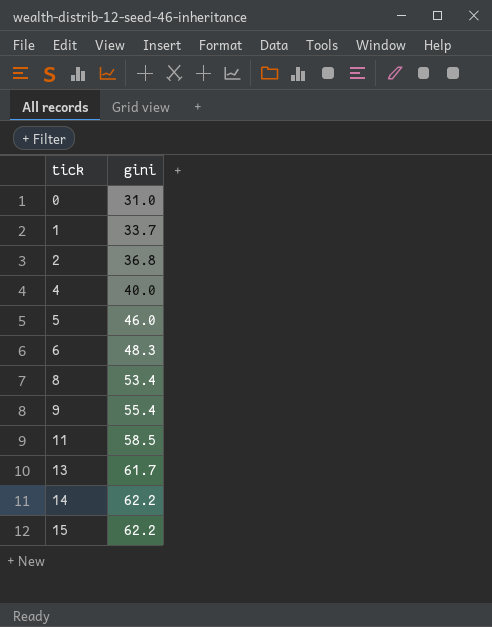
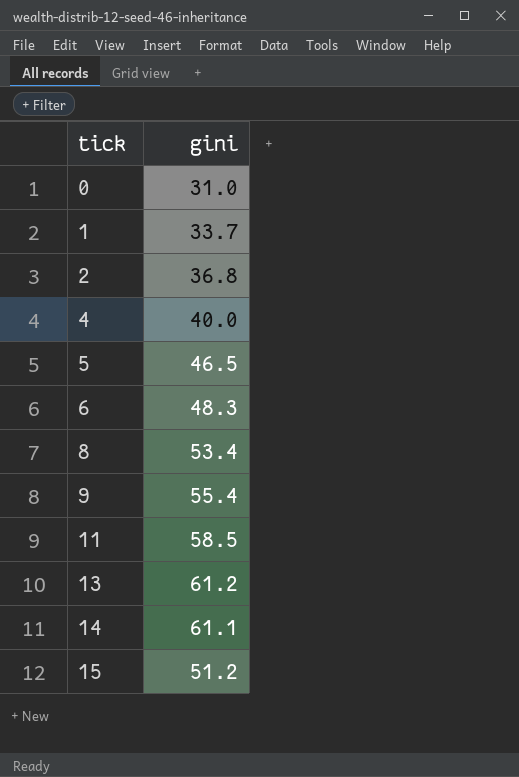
5 | gini: 46.0 -> 46.5
13 | gini: 61.7 -> 61.2
14 | gini: 62.2 -> 61.1
15 | gini: 62.2 -> 51.2

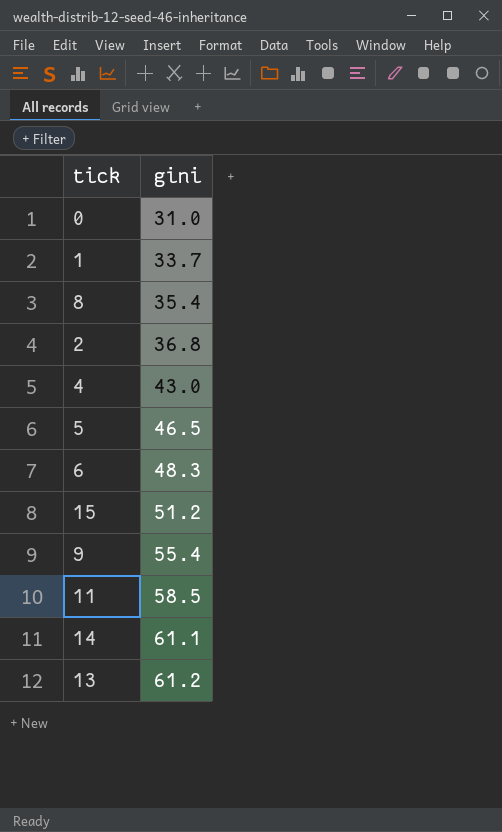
row order: tick ascending -> gini ascending
8 | gini: 53.4 -> 35.4
4 | gini: 40.0 -> 43.0

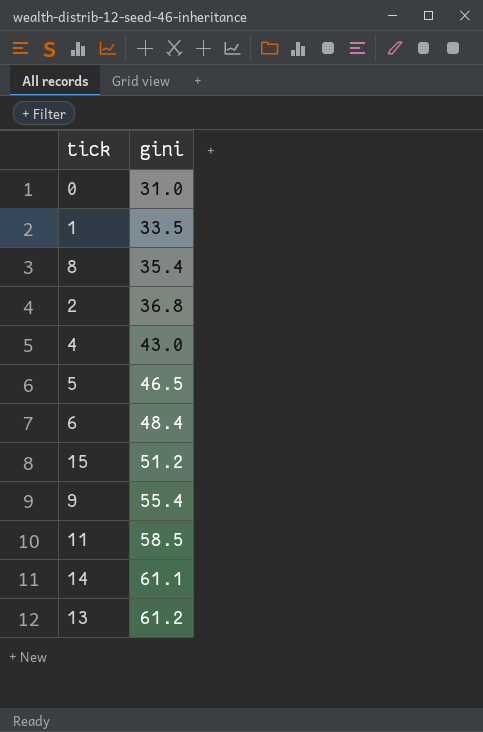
1 | gini: 33.7 -> 33.5
6 | gini: 48.3 -> 48.4

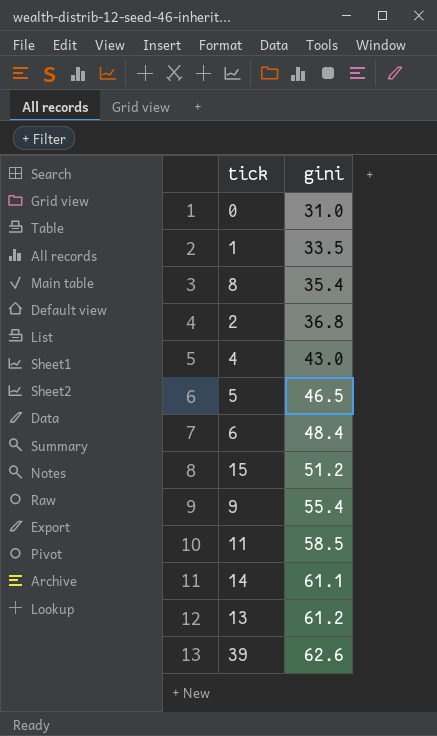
row 39: none -> 62.6

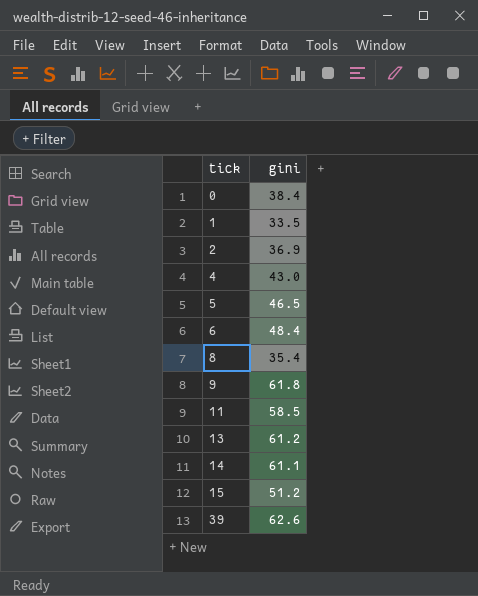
row order: gini ascending -> tick ascending
0 | gini: 31.0 -> 38.4
2 | gini: 36.8 -> 36.9
9 | gini: 55.4 -> 61.8

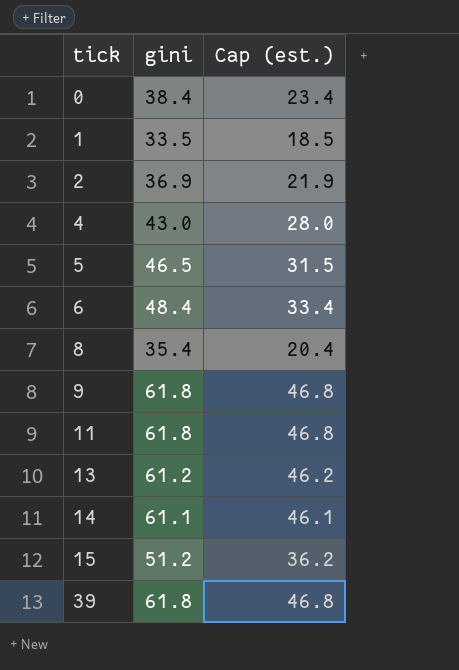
column Cap (est.) | formula: none -> [gini] - 15
11 | gini: 58.5 -> 61.8
39 | gini: 62.6 -> 61.8

